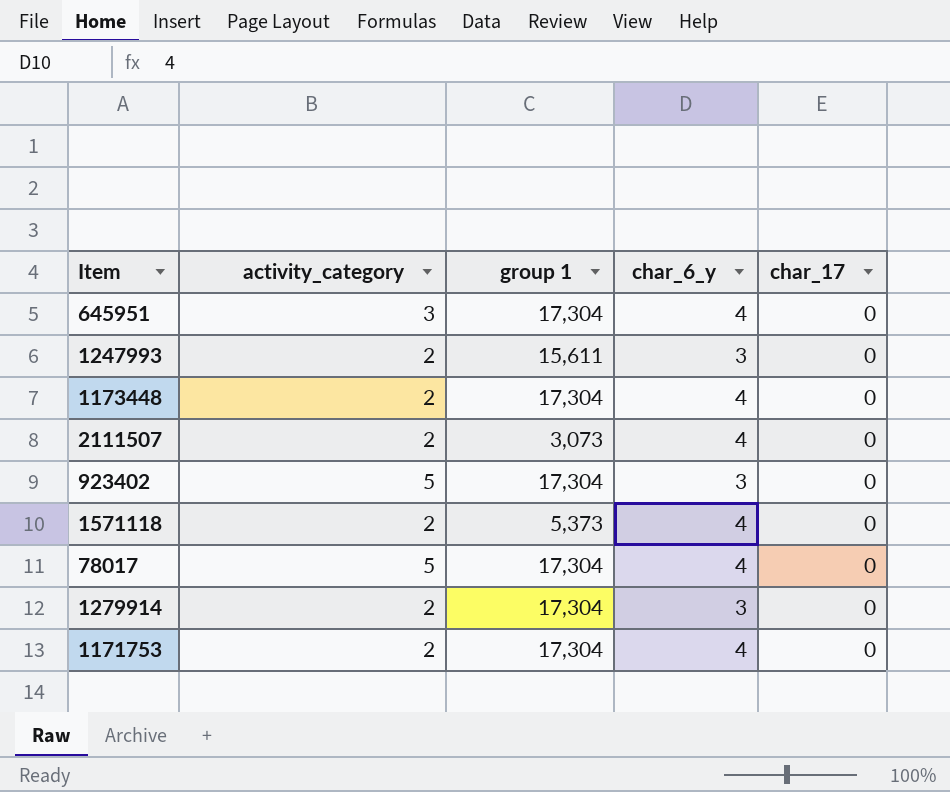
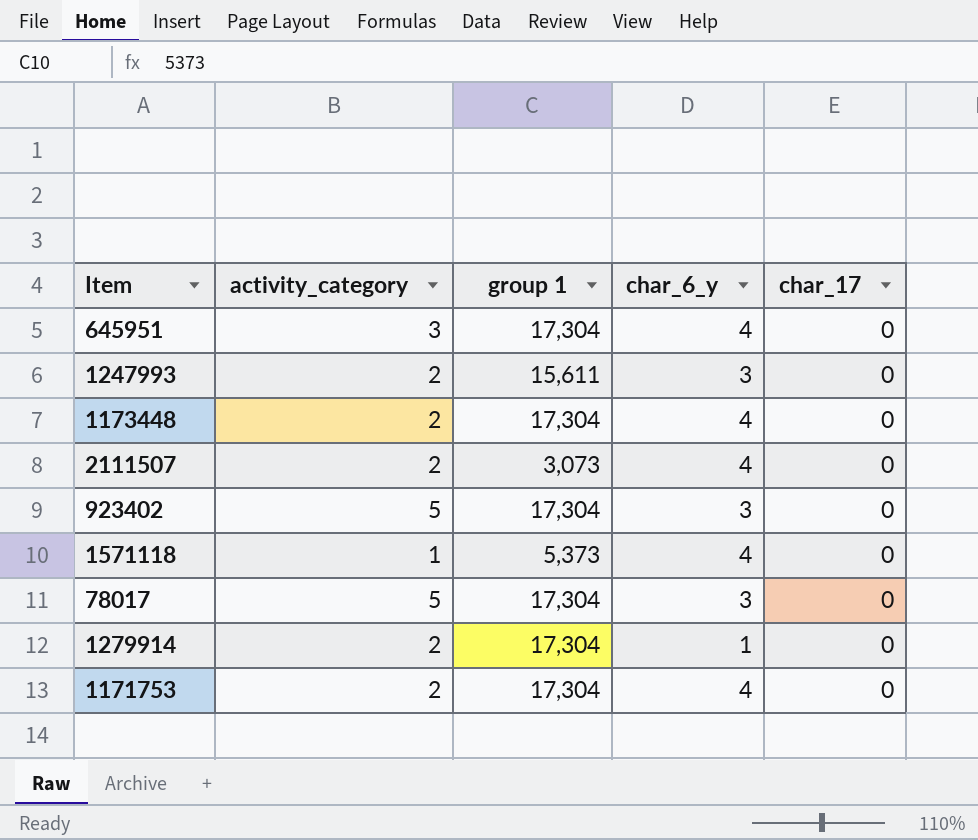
1571118 | activity_category: 2 -> 1
78017 | char_6_y: 4 -> 3
1279914 | char_6_y: 3 -> 1

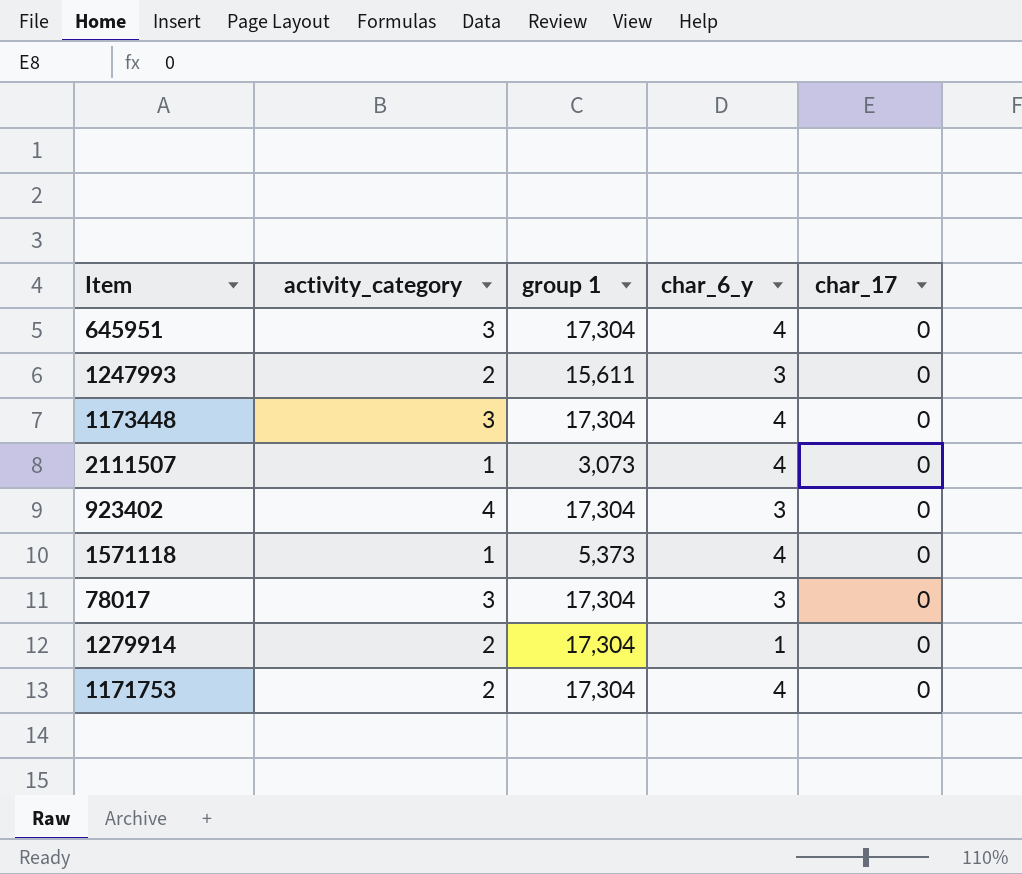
1173448 | activity_category: 2 -> 3
2111507 | activity_category: 2 -> 1
923402 | activity_category: 5 -> 4
78017 | activity_category: 5 -> 3

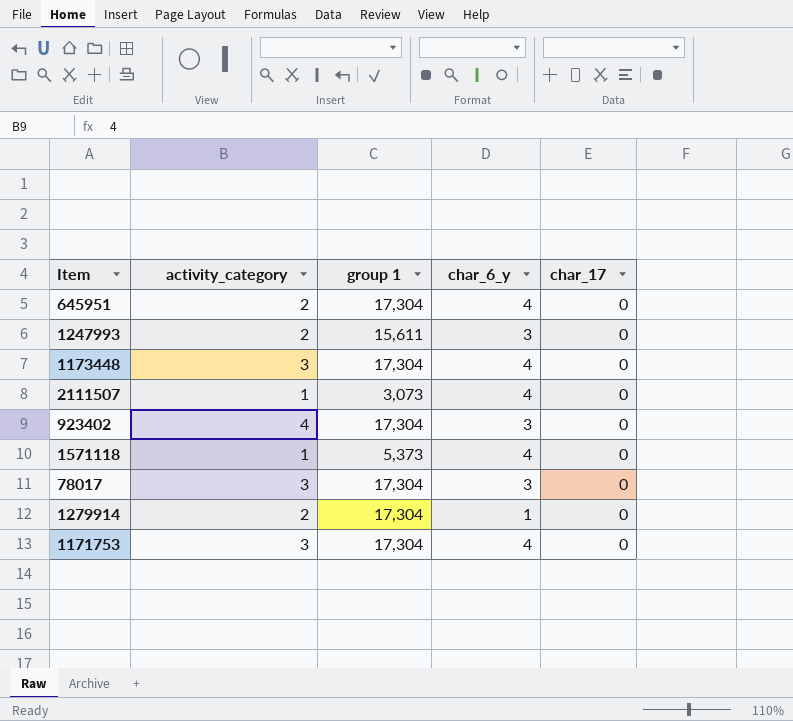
645951 | activity_category: 3 -> 2
1171753 | activity_category: 2 -> 3

